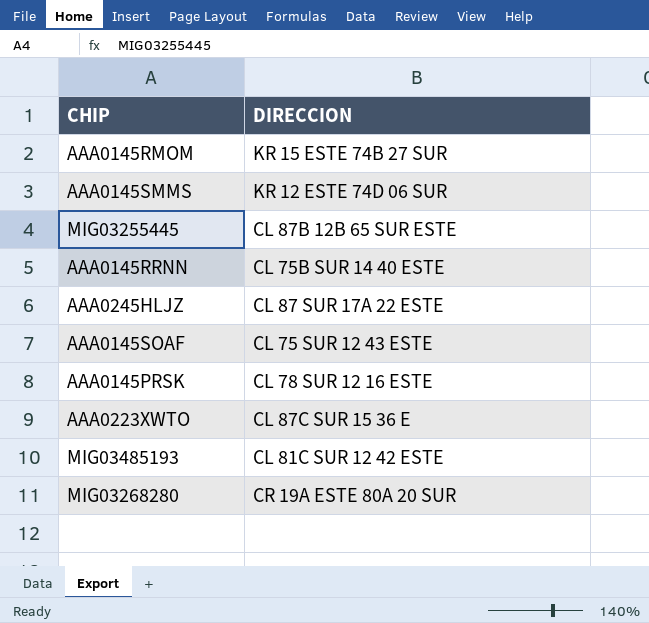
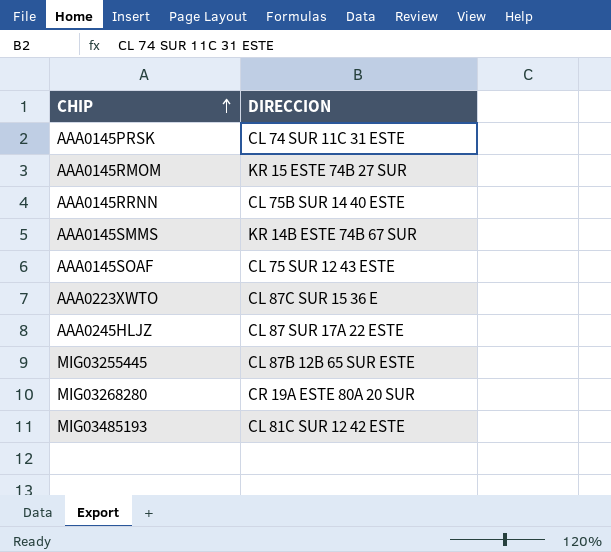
row order: none -> CHIP ascending
AAA0145PRSK | DIRECCION: CL 78 SUR 12 16 ESTE -> CL 74 SUR 11C 31 ESTE
AAA0145SMMS | DIRECCION: KR 12 ESTE 74D 06 SUR -> KR 14B ESTE 74B 67 SUR

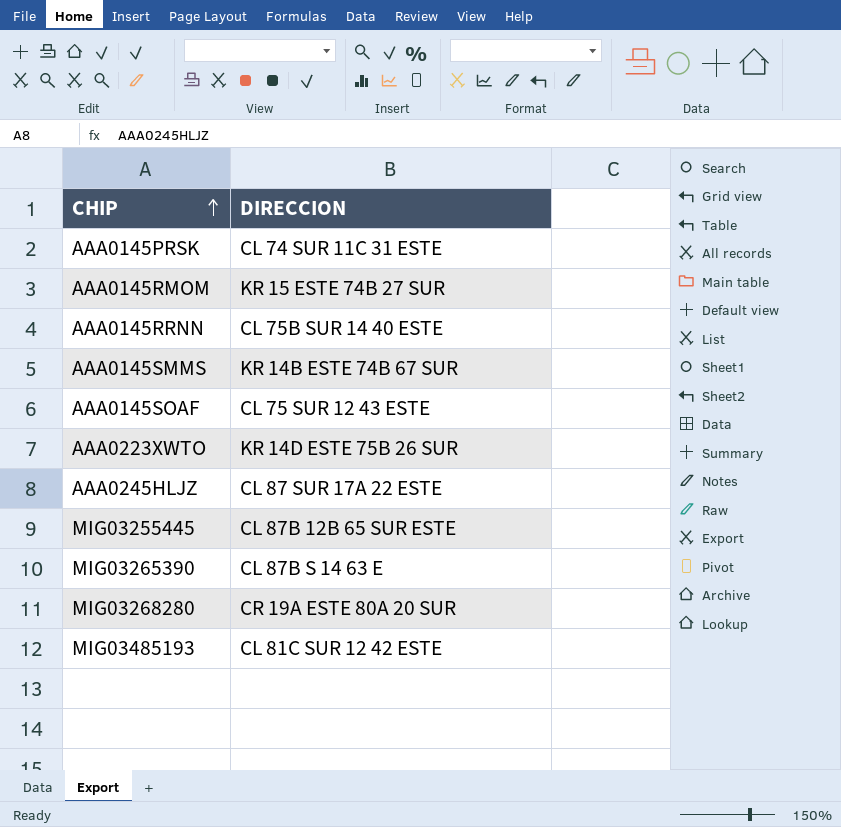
AAA0223XWTO | DIRECCION: CL 87C SUR 15 36 E -> KR 14D ESTE 75B 26 SUR
row MIG03265390: none -> CL 87B S 14 63 E

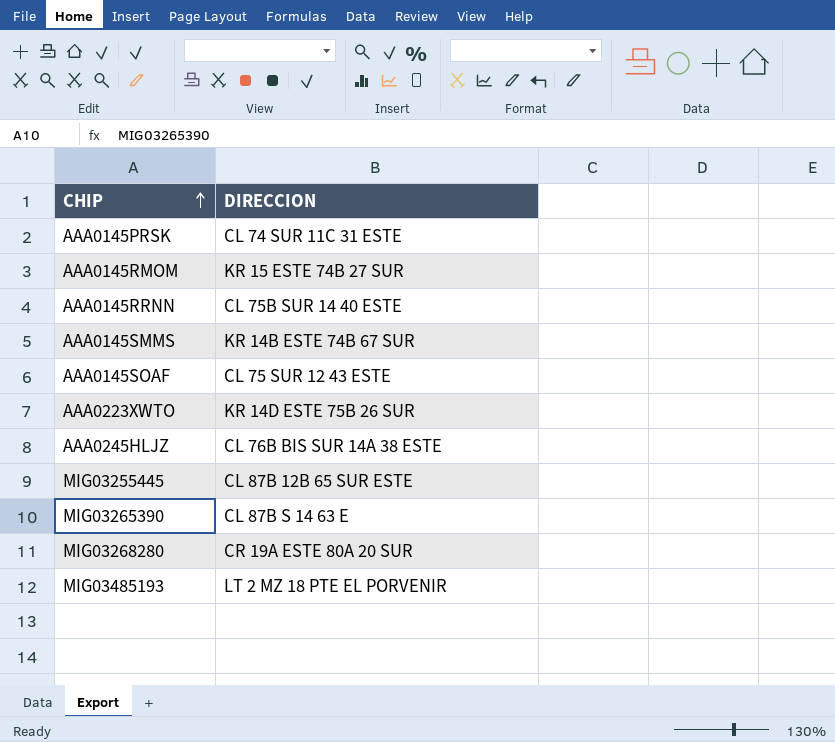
AAA0245HLJZ | DIRECCION: CL 87 SUR 17A 22 ESTE -> CL 76B BIS SUR 14A 38 ESTE
MIG03485193 | DIRECCION: CL 81C SUR 12 42 ESTE -> LT 2 MZ 18 PTE EL PORVENIR

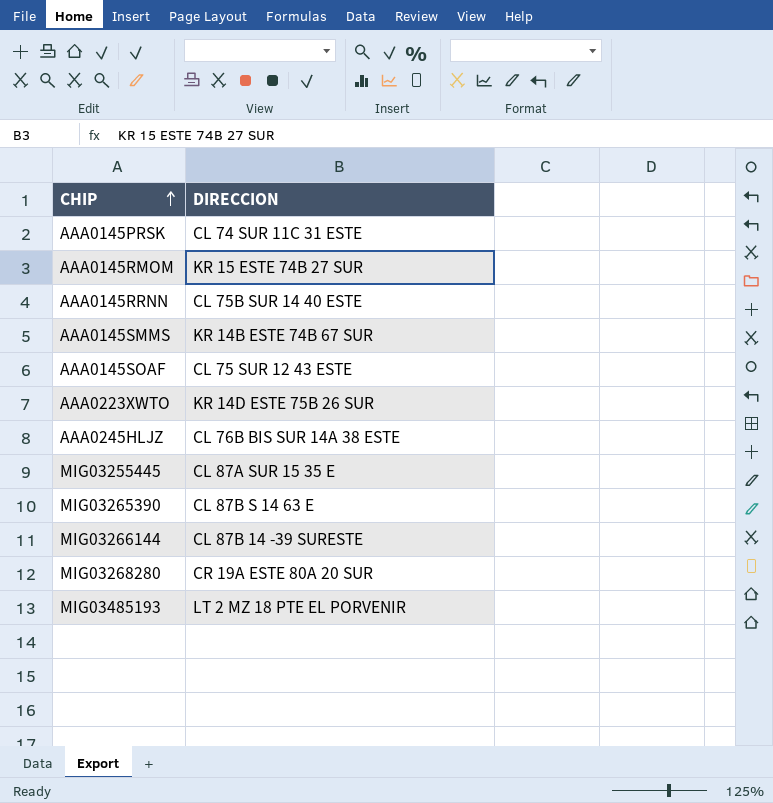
MIG03255445 | DIRECCION: CL 87B 12B 65 SUR ESTE -> CL 87A SUR 15 35 E
row MIG03266144: none -> CL 87B 14 -39 SURESTE

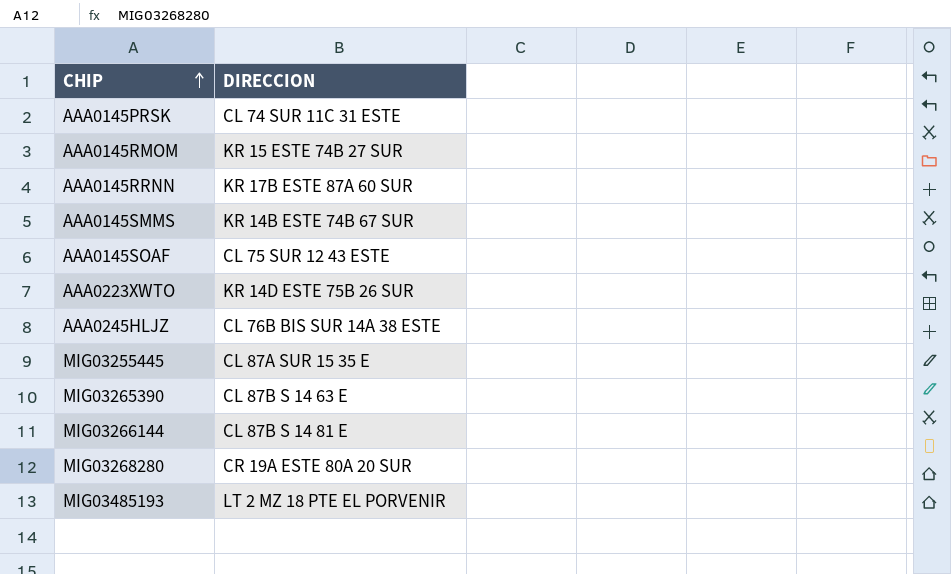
AAA0145RRNN | DIRECCION: CL 75B SUR 14 40 ESTE -> KR 17B ESTE 87A 60 SUR
MIG03266144 | DIRECCION: CL 87B 14 -39 SURESTE -> CL 87B S 14 81 E

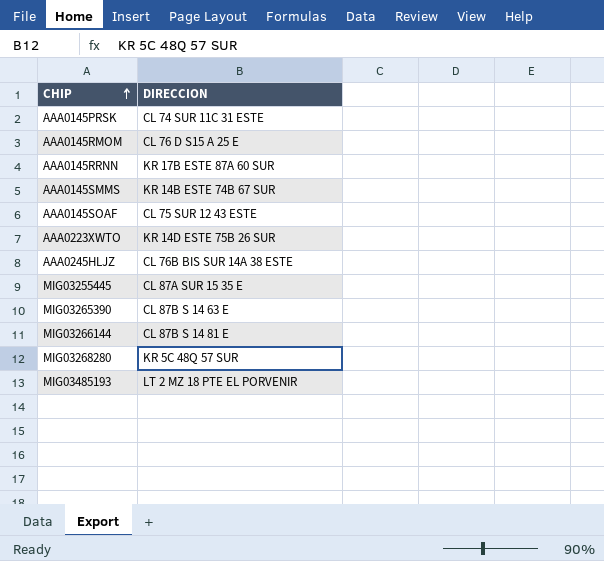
AAA0145RMOM | DIRECCION: KR 15 ESTE 74B 27 SUR -> CL 76 D S15 A 25 E
MIG03268280 | DIRECCION: CR 19A ESTE 80A 20 SUR -> KR 5C 48Q 57 SUR

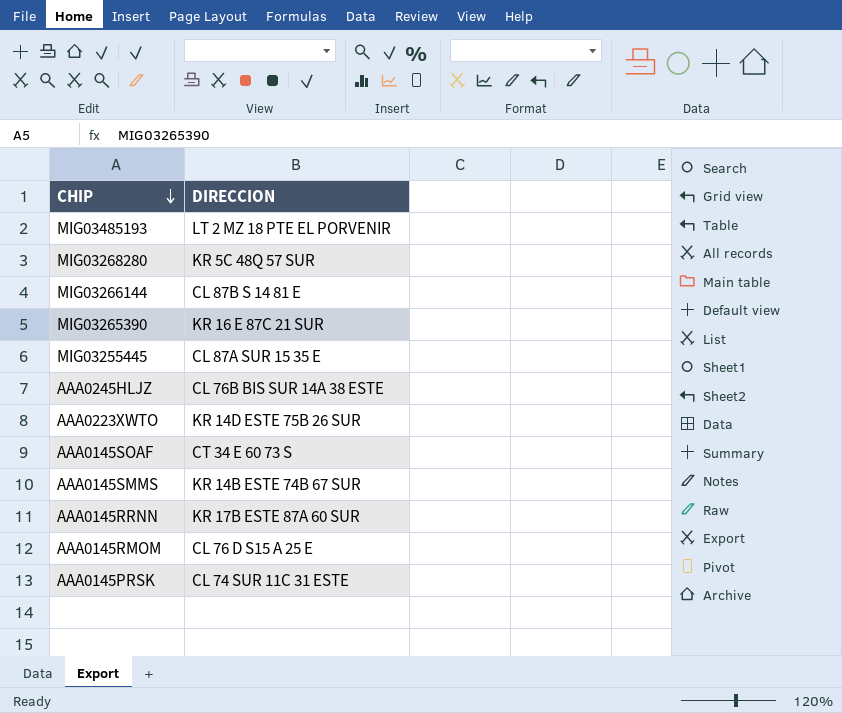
row order: CHIP ascending -> CHIP descending
MIG03265390 | DIRECCION: CL 87B S 14 63 E -> KR 16 E 87C 21 SUR
AAA0145SOAF | DIRECCION: CL 75 SUR 12 43 ESTE -> CT 34 E 60 73 S

